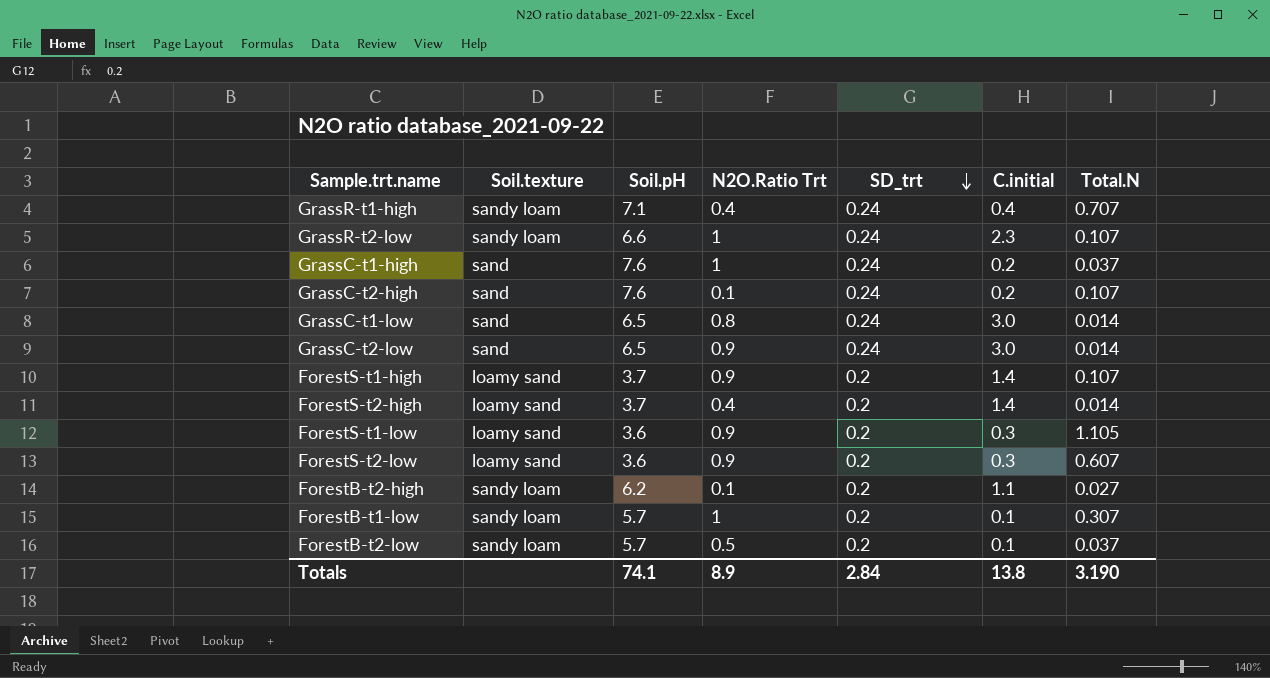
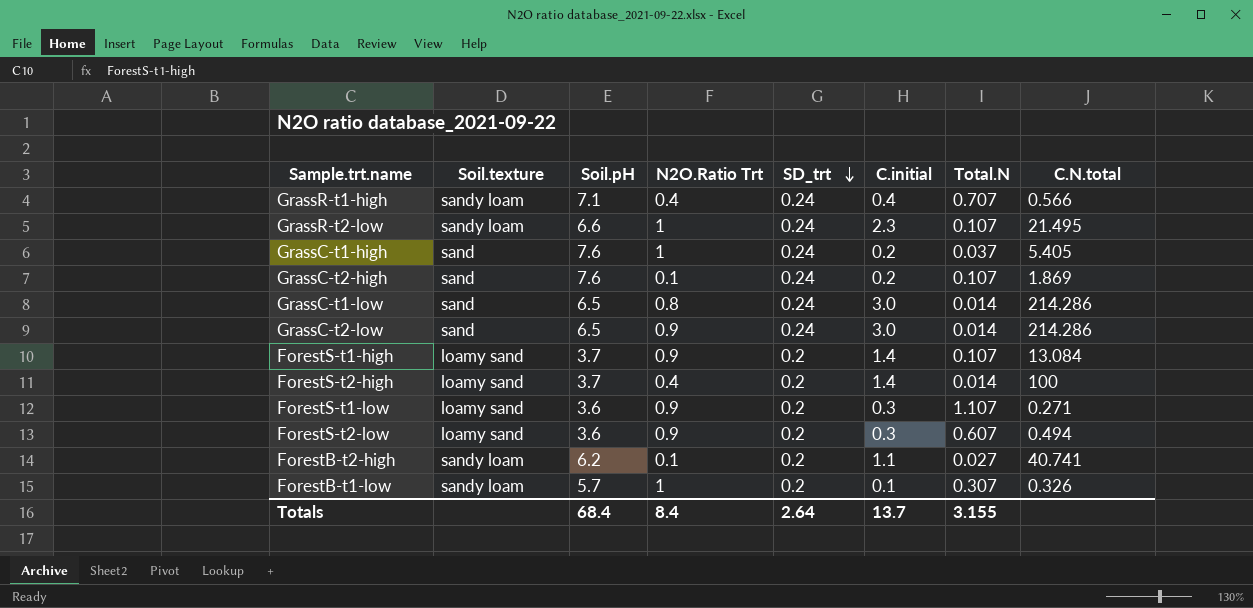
column C.N.total | formula: none -> [C.initial] / [Total.N]
row ForestB-t2-low: sandy loam | 5.7 | 0.5 | 0.2 | 0.1 | 0.037 -> none
ForestS-t1-low | Total.N: 1.105 -> 1.107
Totals | Soil.pH: 74.1 -> 68.4
Totals | N2O.Ratio Trt: 8.9 -> 8.4
Totals | SD_trt: 2.84 -> 2.64
Totals | C.initial: 13.8 -> 13.7
Totals | Total.N: 3.190 -> 3.155

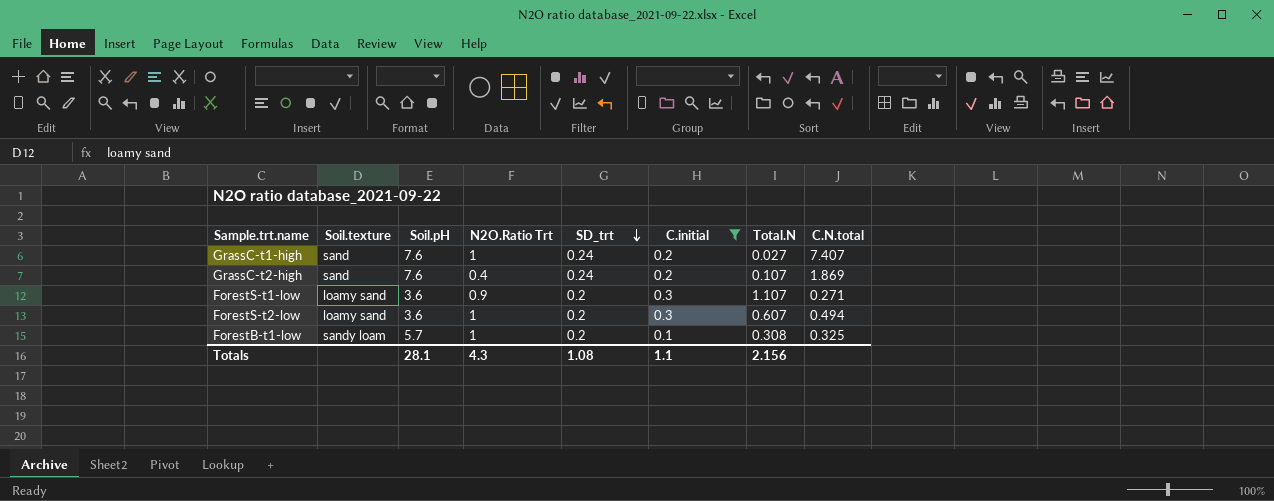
filter: none -> C.initial <= 0.3
GrassC-t1-high | Total.N: 0.037 -> 0.027
GrassC-t1-high | C.N.total: 5.405 -> 7.407
GrassC-t2-high | N2O.Ratio Trt: 0.1 -> 0.4
ForestS-t2-low | N2O.Ratio Trt: 0.9 -> 1
ForestB-t1-low | Total.N: 0.307 -> 0.308
ForestB-t1-low | C.N.total: 0.326 -> 0.325
Totals | Soil.pH: 68.4 -> 28.1
Totals | N2O.Ratio Trt: 8.4 -> 4.3
Totals | SD_trt: 2.64 -> 1.08
Totals | C.initial: 13.7 -> 1.1
Totals | Total.N: 3.155 -> 2.156

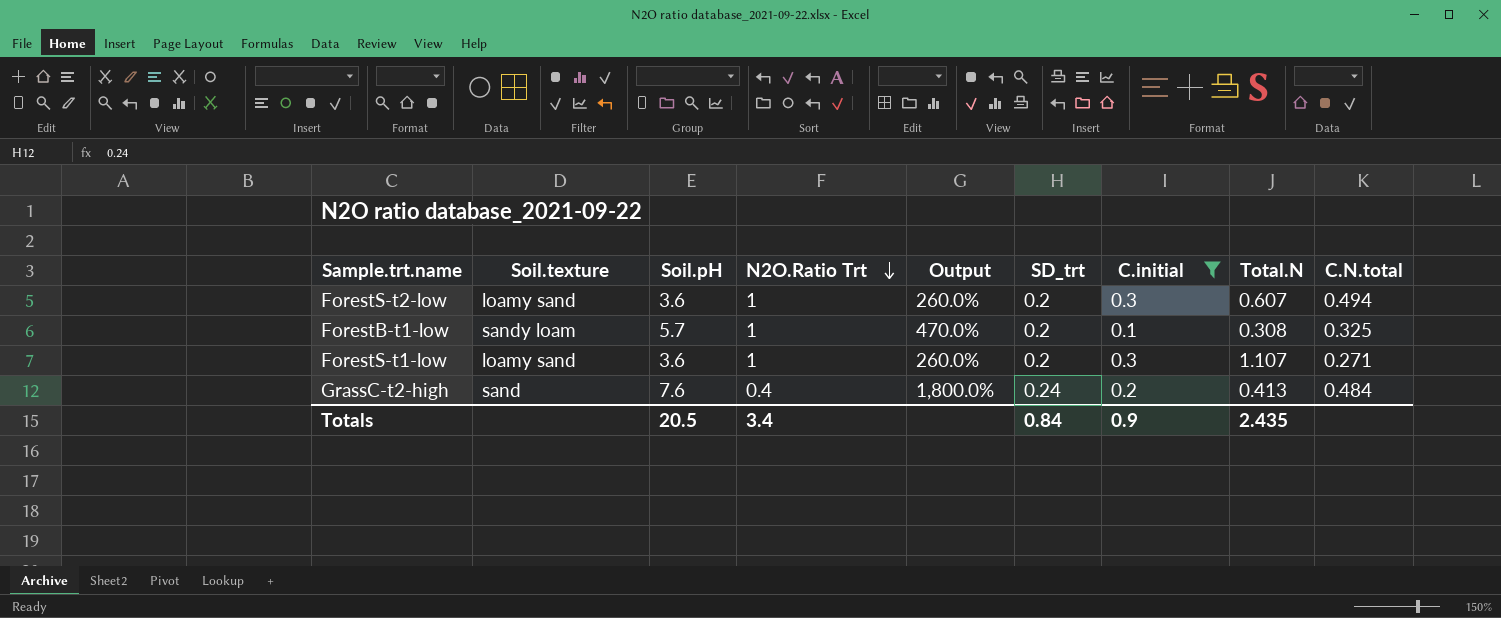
row order: SD_trt descending -> N2O.Ratio Trt descending
column Output | formula: none -> ([Soil.pH] - [N2O.Ratio Trt]) / [N2O.Ratio Trt]
row GrassC-t1-high: sand | 7.6 | 1 | 0.24 | 0.2 | 0.027 | 7.407 -> none
ForestS-t1-low | N2O.Ratio Trt: 0.9 -> 1
GrassC-t2-high | Total.N: 0.107 -> 0.413
GrassC-t2-high | C.N.total: 1.869 -> 0.484
Totals | Soil.pH: 28.1 -> 20.5
Totals | N2O.Ratio Trt: 4.3 -> 3.4
Totals | SD_trt: 1.08 -> 0.84
Totals | C.initial: 1.1 -> 0.9
Totals | Total.N: 2.156 -> 2.435

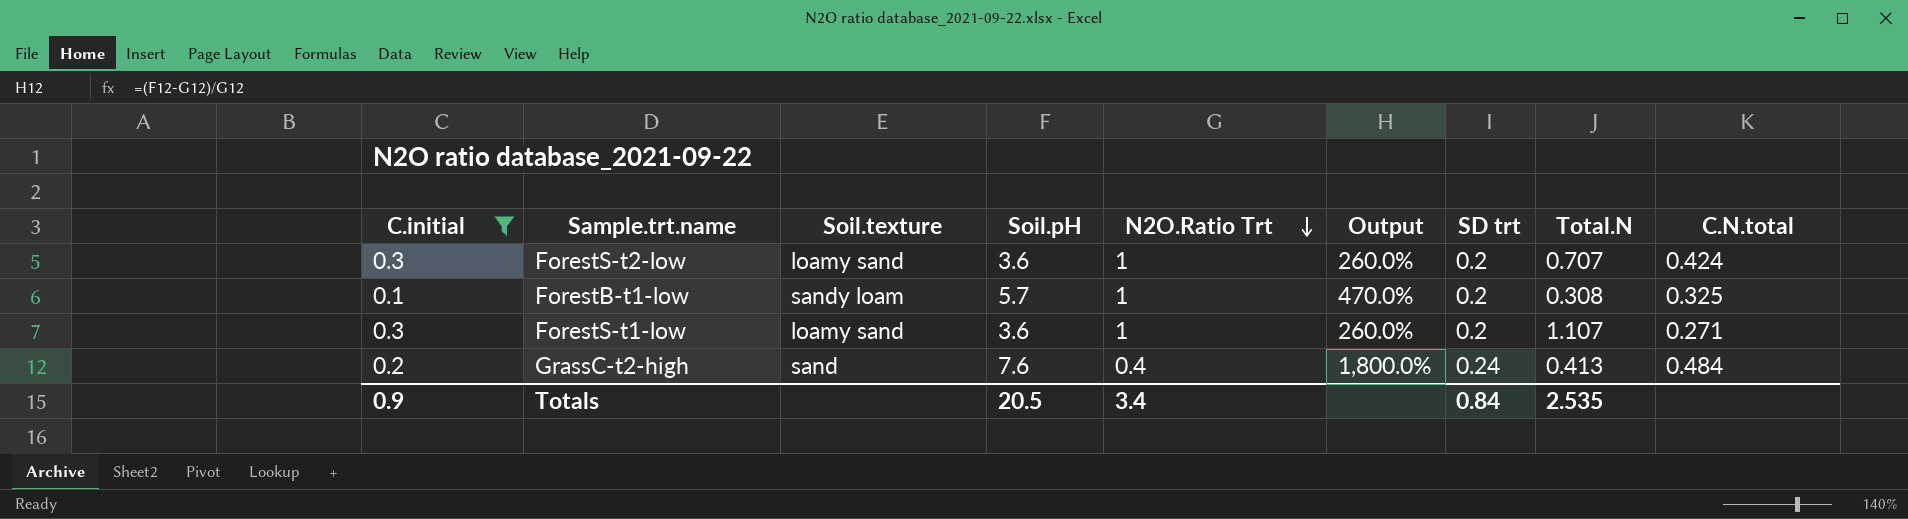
column C.initial | position: 7 -> 1
column name: SD_trt -> SD trt
ForestS-t2-low | Total.N: 0.607 -> 0.707
ForestS-t2-low | C.N.total: 0.494 -> 0.424
Totals | Total.N: 2.435 -> 2.535

